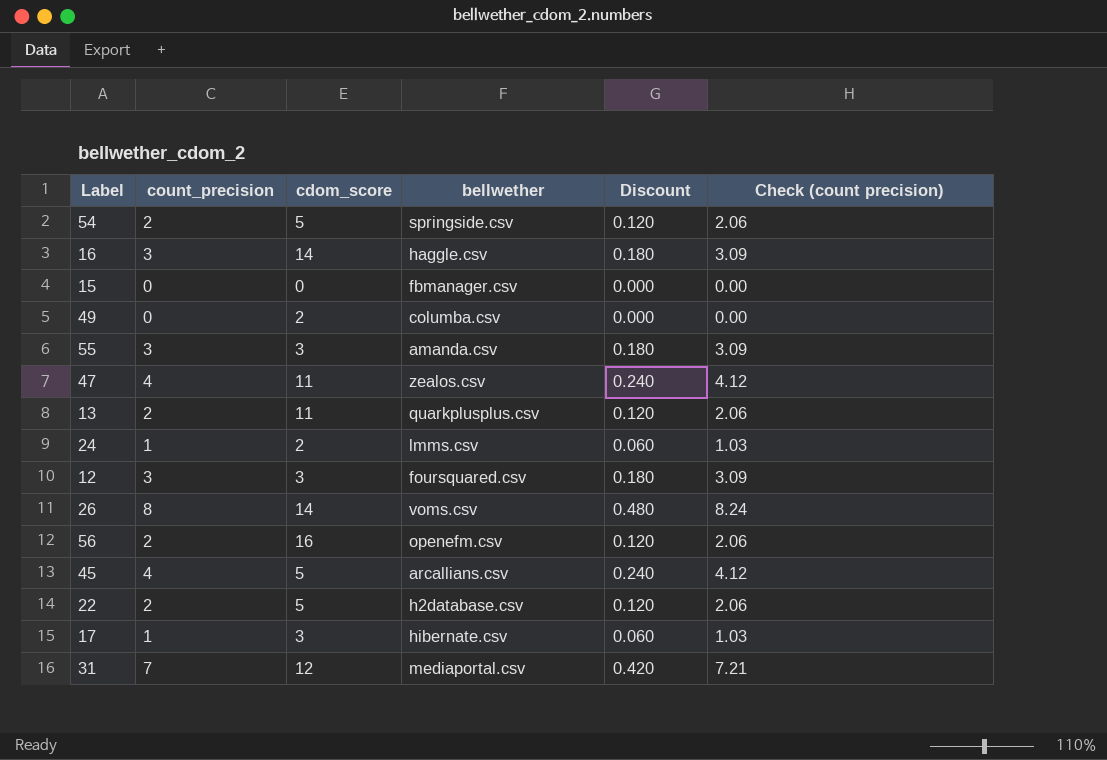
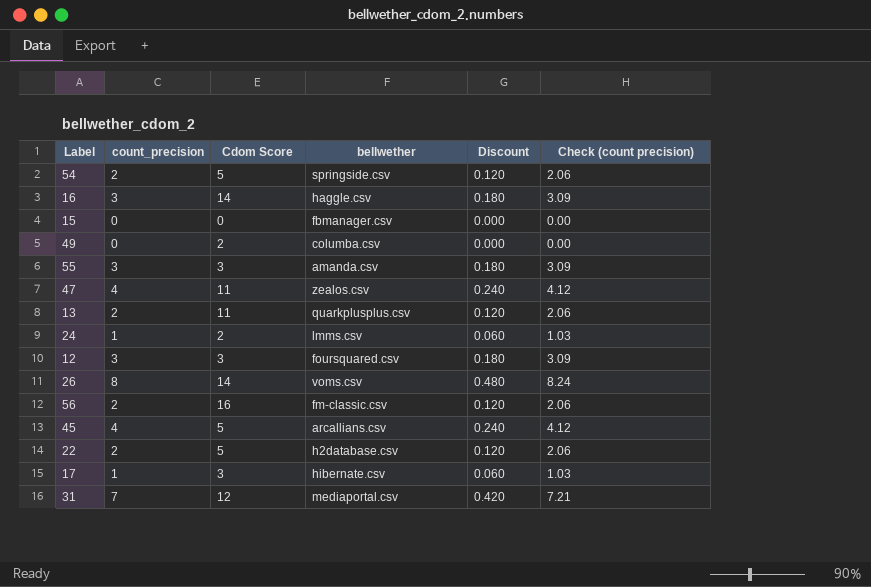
column name: cdom_score -> Cdom Score
56 | bellwether: openefm.csv -> fm-classic.csv

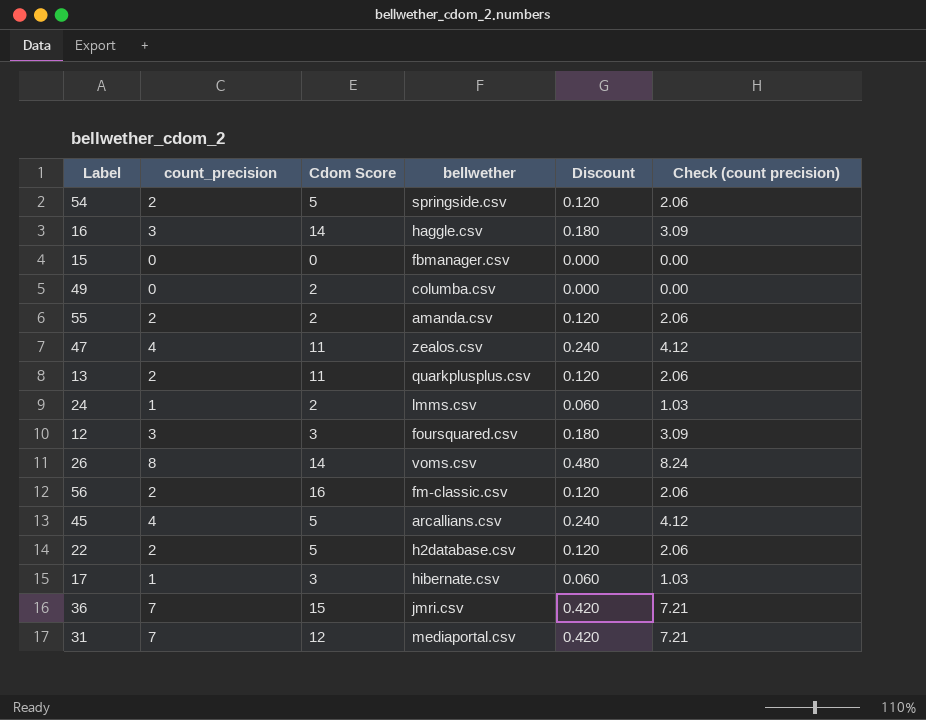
55 | count_precision: 3 -> 2
55 | Cdom Score: 3 -> 2
55 | Discount: 0.180 -> 0.120
55 | Check (count precision): 3.09 -> 2.06
row 36: none -> 7 | 15 | jmri.csv | 0.420 | 7.21

